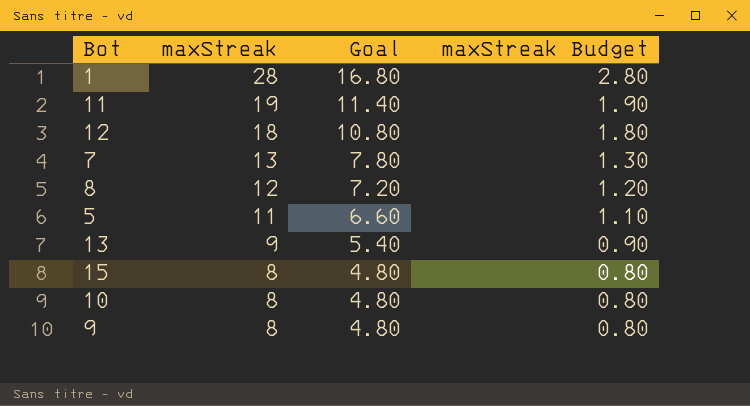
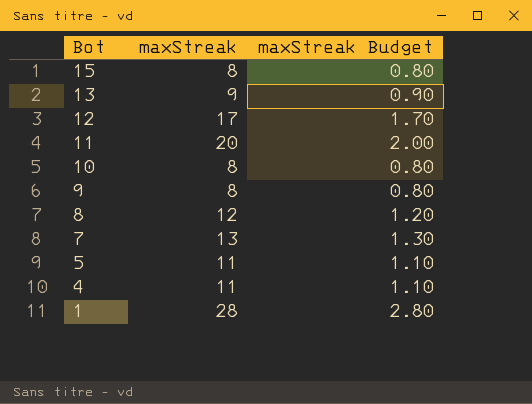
row order: maxStreak descending -> Bot descending
column Goal | formula: [maxStreak] * 0.6 -> none
12 | maxStreak: 18 -> 17
12 | maxStreak Budget: 1.80 -> 1.70
11 | maxStreak: 19 -> 20
11 | maxStreak Budget: 1.90 -> 2.00
row 4: none -> 11 | 1.10

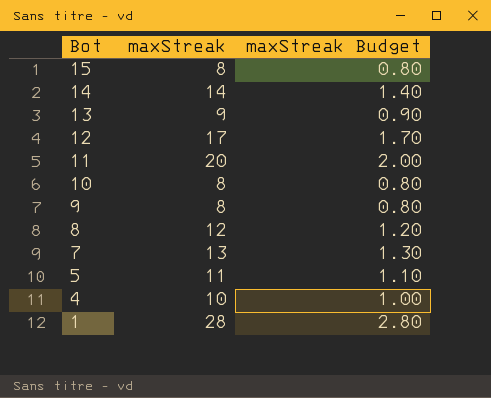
row 14: none -> 14 | 1.40
4 | maxStreak: 11 -> 10
4 | maxStreak Budget: 1.10 -> 1.00

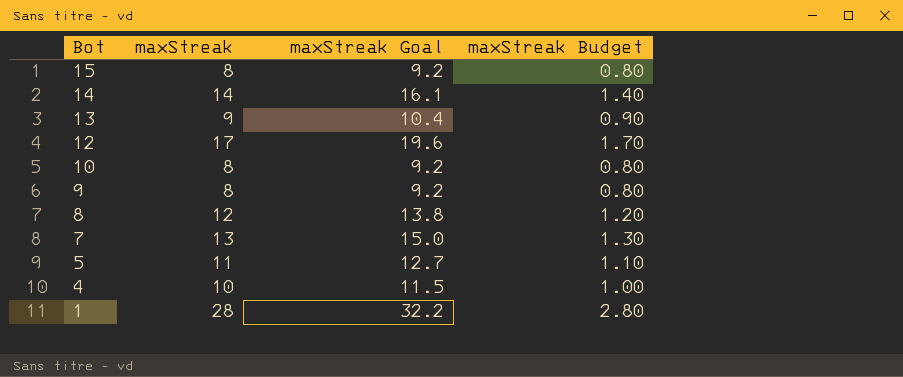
column maxStreak Goal | formula: none -> [maxStreak] * 1.15
row 11: 20 | 2.00 -> none

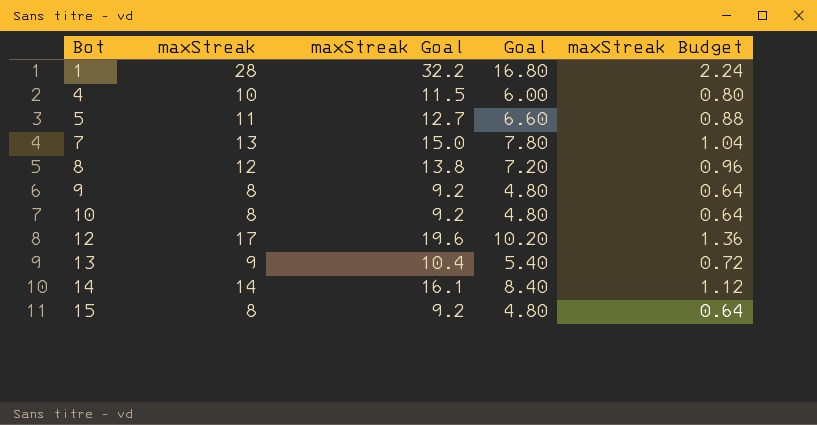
row order: Bot descending -> Bot ascending
column Goal | formula: none -> [maxStreak] * 0.6
column maxStreak Budget | formula: [maxStreak] * 0.1 -> [maxStreak] * 0.08

